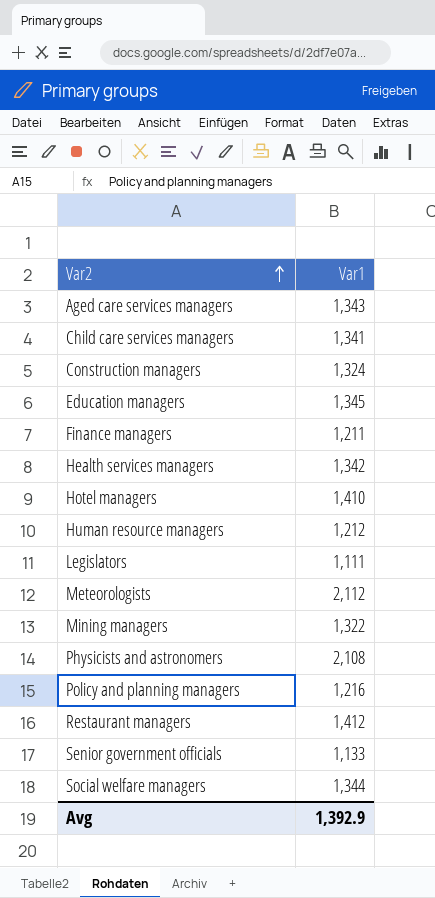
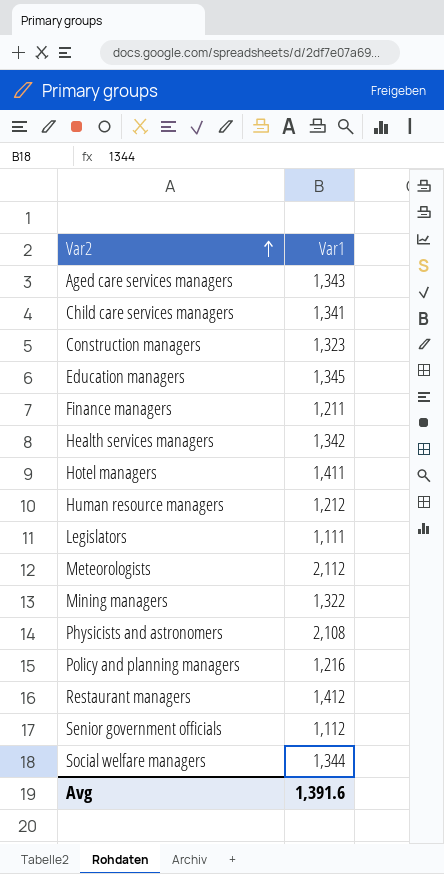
Construction managers | Var1: 1,324 -> 1,323
Hotel managers | Var1: 1,410 -> 1,411
Senior government officials | Var1: 1,133 -> 1,112
Avg | Var1: 1,392.9 -> 1,391.6

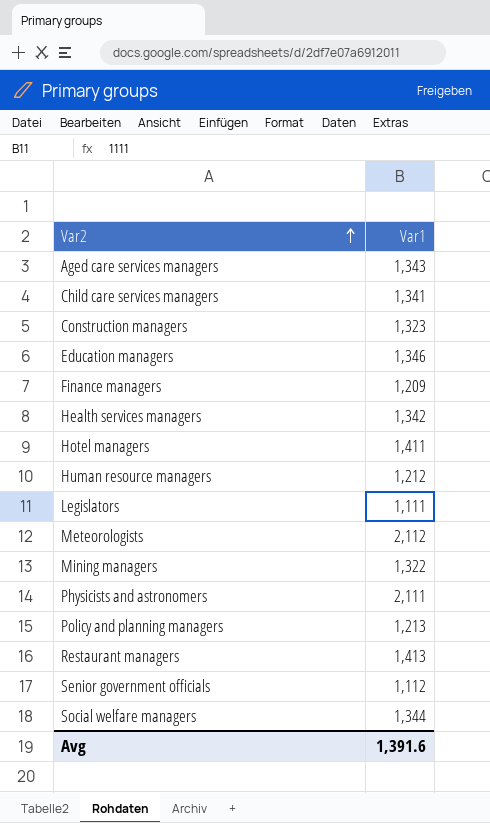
Education managers | Var1: 1,345 -> 1,346
Finance managers | Var1: 1,211 -> 1,209
Physicists and astronomers | Var1: 2,108 -> 2,111
Policy and planning managers | Var1: 1,216 -> 1,213
Restaurant managers | Var1: 1,412 -> 1,413

